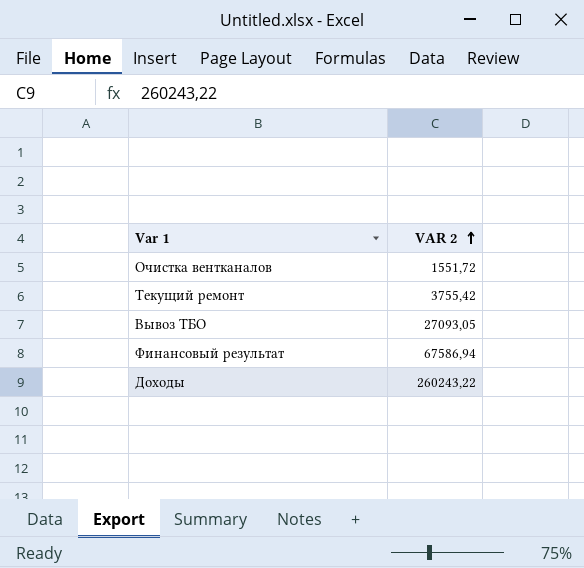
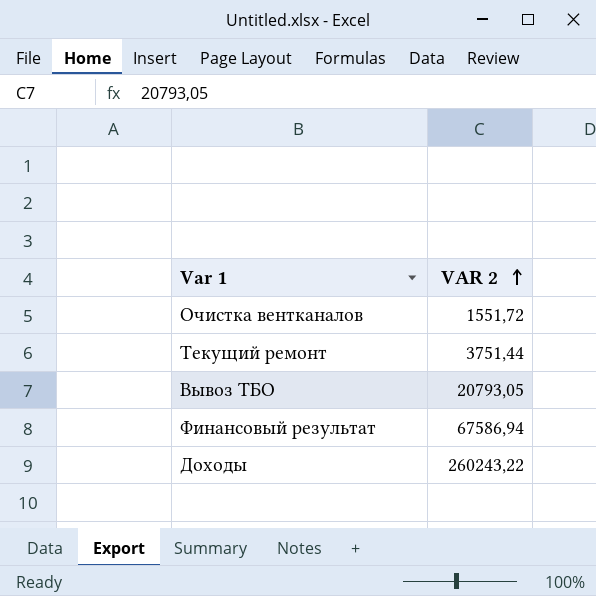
Текущий ремонт | VAR 2: 3755,42 -> 3751,44
Вывоз ТБО | VAR 2: 27093,05 -> 20793,05

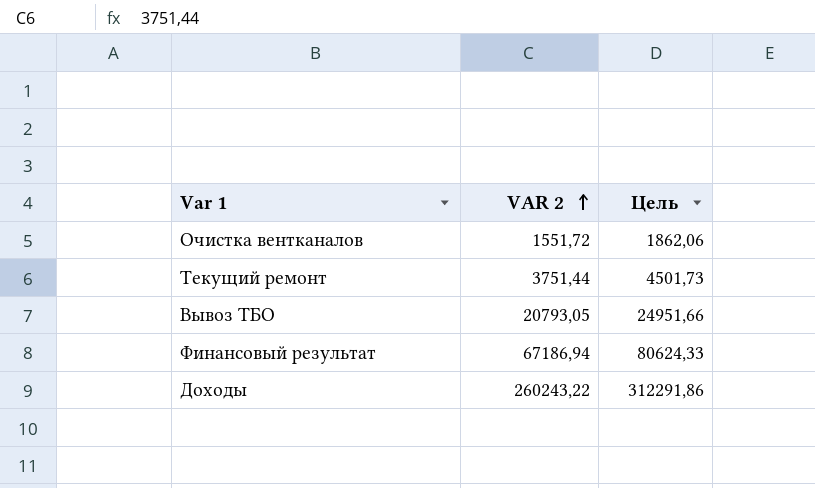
column Цель | formula: none -> [VAR 2] * 1,2
Финансовый результат | VAR 2: 67586,94 -> 67186,94

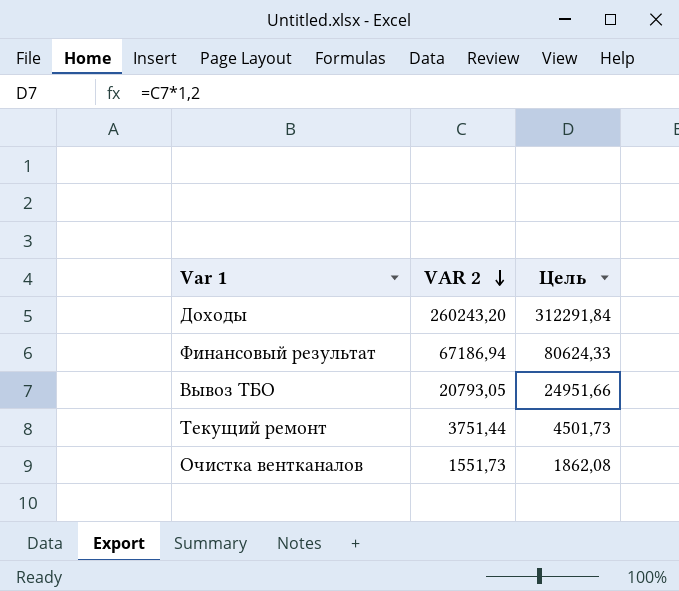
row order: VAR 2 ascending -> VAR 2 descending
Доходы | VAR 2: 260243,22 -> 260243,20
Доходы | Цель: 312291,86 -> 312291,84
Очистка вентканалов | VAR 2: 1551,72 -> 1551,73
Очистка вентканалов | Цель: 1862,06 -> 1862,08

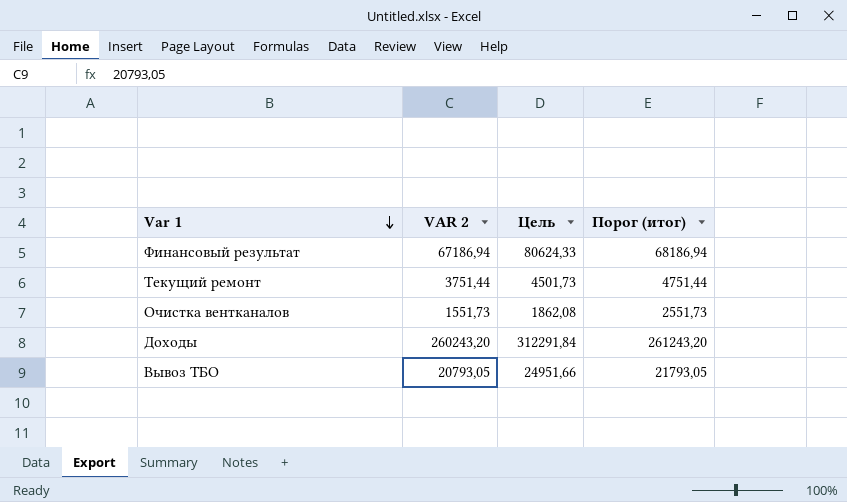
row order: VAR 2 descending -> Var 1 descending
column Порог (итог) | formula: none -> [VAR 2] + 1000

